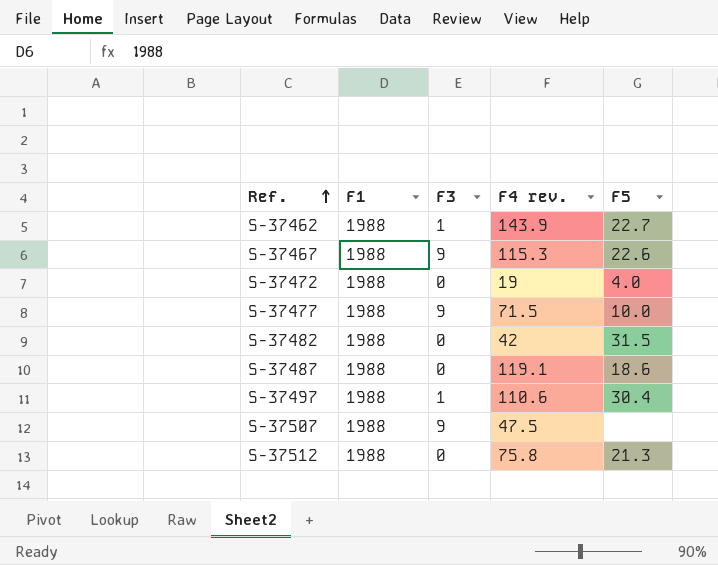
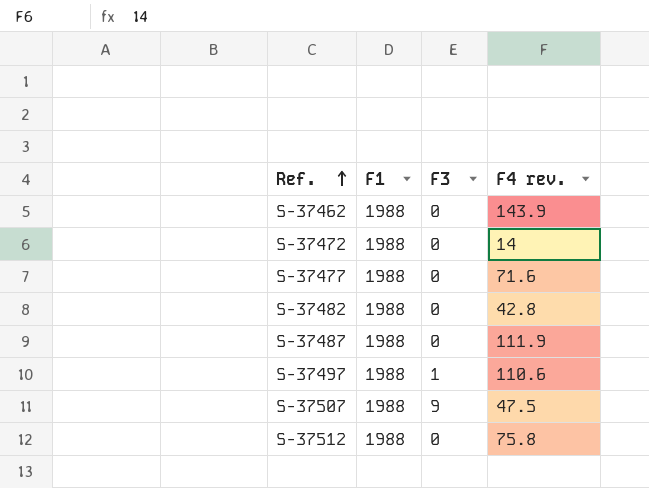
column F5 | position: 5 -> none
row S-37467: 1988 | 9 | 115.3 | 22.6 -> none
S-37462 | F3: 1 -> 0
S-37472 | F4 rev.: 19 -> 14
S-37477 | F3: 9 -> 0
S-37477 | F4 rev.: 71.5 -> 71.6
S-37482 | F4 rev.: 42 -> 42.8
S-37487 | F4 rev.: 119.1 -> 111.9

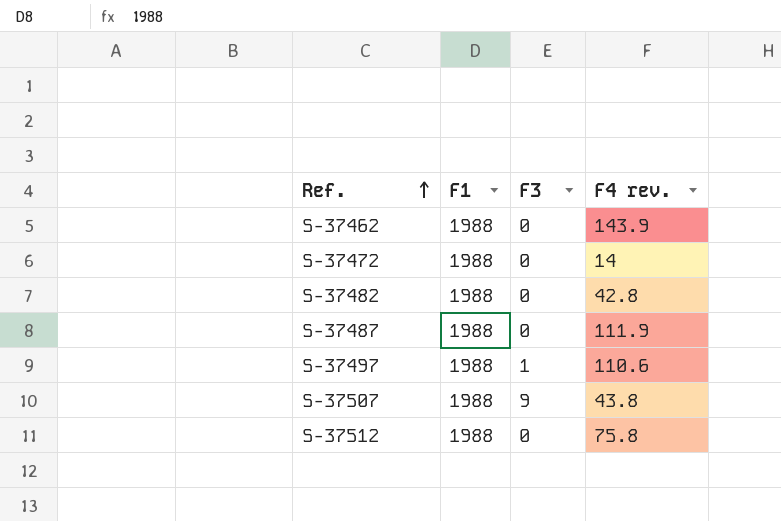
row S-37477: 1988 | 0 | 71.6 -> none
S-37507 | F4 rev.: 47.5 -> 43.8

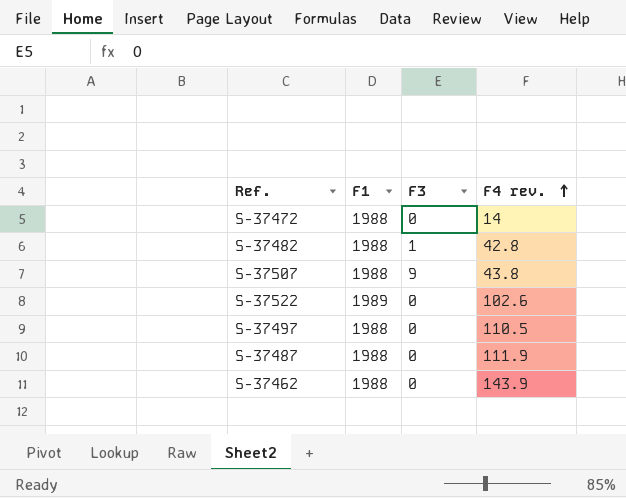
row order: Ref. ascending -> F4 rev. ascending
row S-37512: 1988 | 0 | 75.8 -> none
S-37482 | F3: 0 -> 1
row S-37522: none -> 1989 | 0 | 102.6
S-37497 | F3: 1 -> 0
S-37497 | F4 rev.: 110.6 -> 110.5

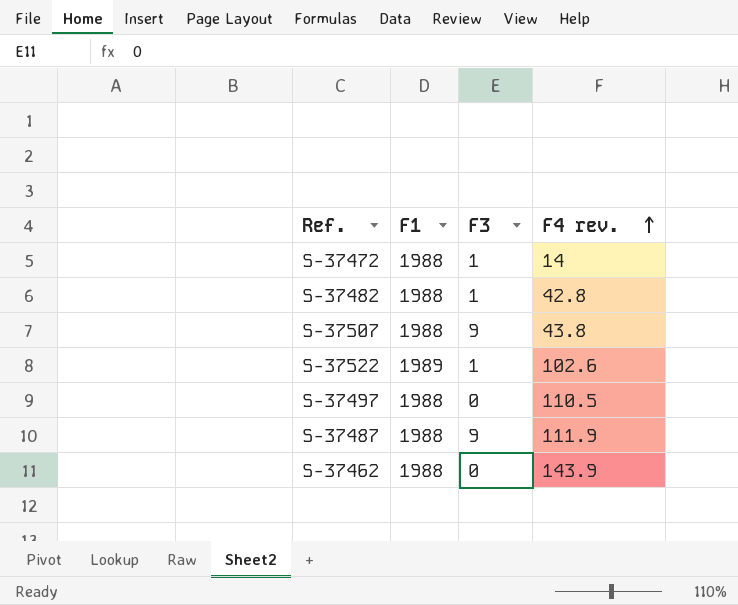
S-37472 | F3: 0 -> 1
S-37522 | F3: 0 -> 1
S-37487 | F3: 0 -> 9

